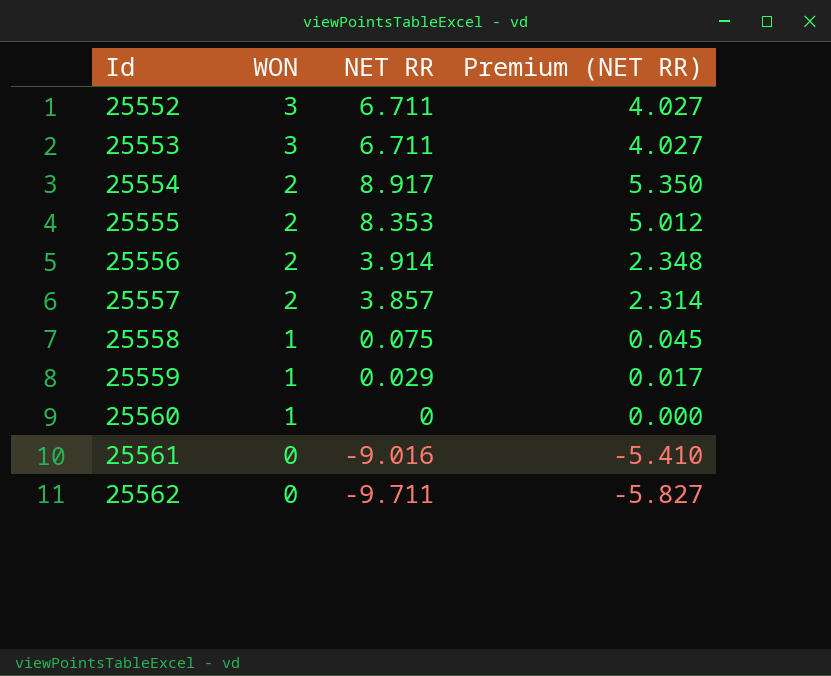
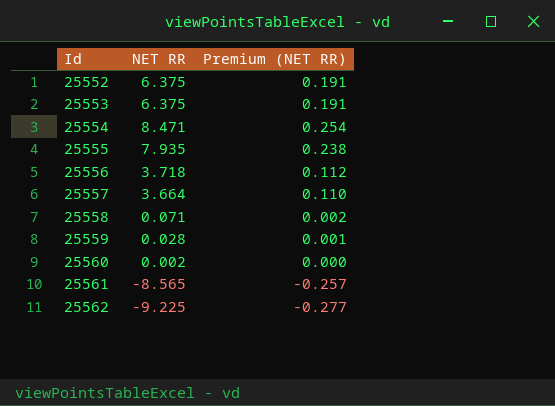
column WON | position: 2 -> none
column Premium (NET RR) | formula: [NET RR] * 0.6 -> [NET RR] * 0.03
25552 | NET RR: 6.711 -> 6.375
25553 | NET RR: 6.711 -> 6.375
25554 | NET RR: 8.917 -> 8.471
25555 | NET RR: 8.353 -> 7.935
25556 | NET RR: 3.914 -> 3.718
25557 | NET RR: 3.857 -> 3.664
25558 | NET RR: 0.075 -> 0.071
25559 | NET RR: 0.029 -> 0.028
25560 | NET RR: 0 -> 0.002
25561 | NET RR: -9.016 -> -8.565
25562 | NET RR: -9.711 -> -9.225

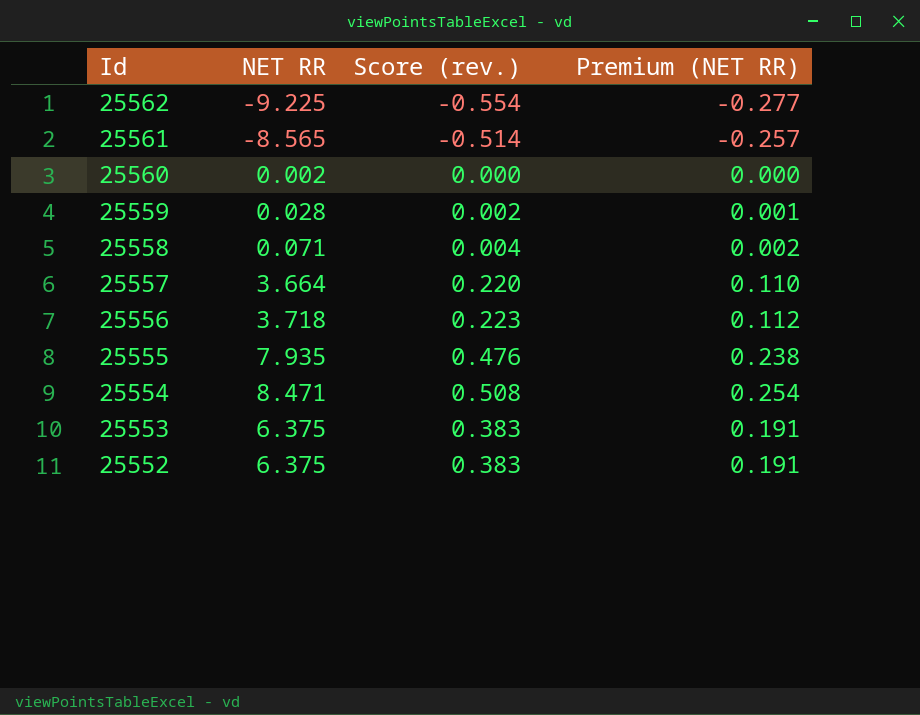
row order: Id ascending -> Id descending
column Score (rev.) | formula: none -> [NET RR] * 0.06

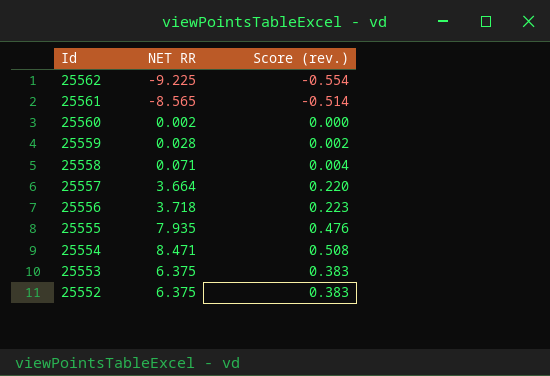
column Premium (NET RR) | formula: [NET RR] * 0.03 -> none

